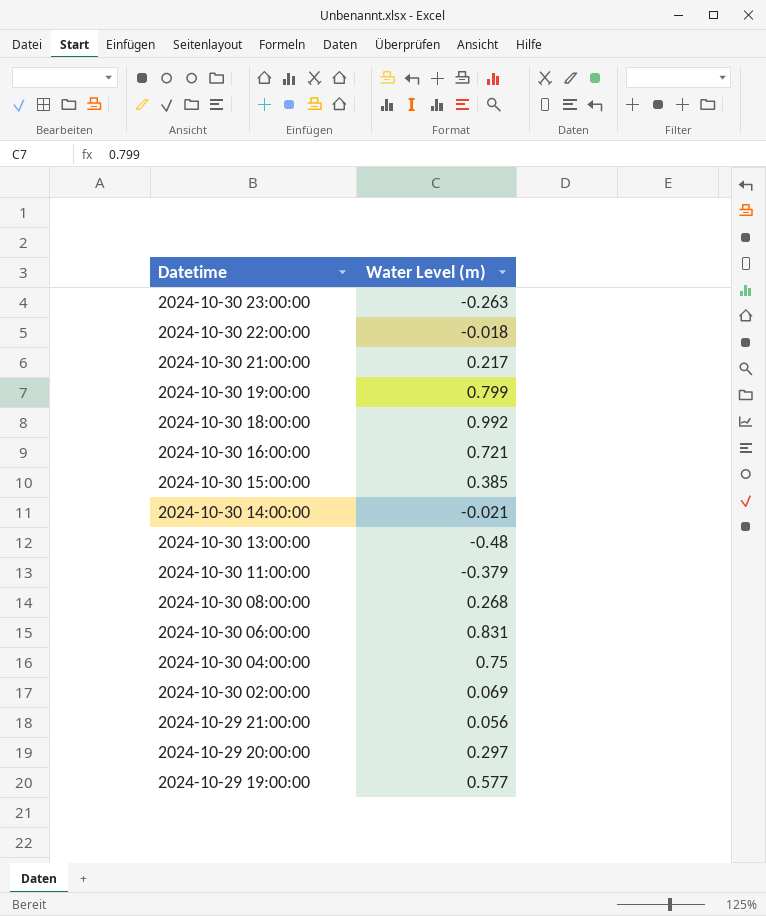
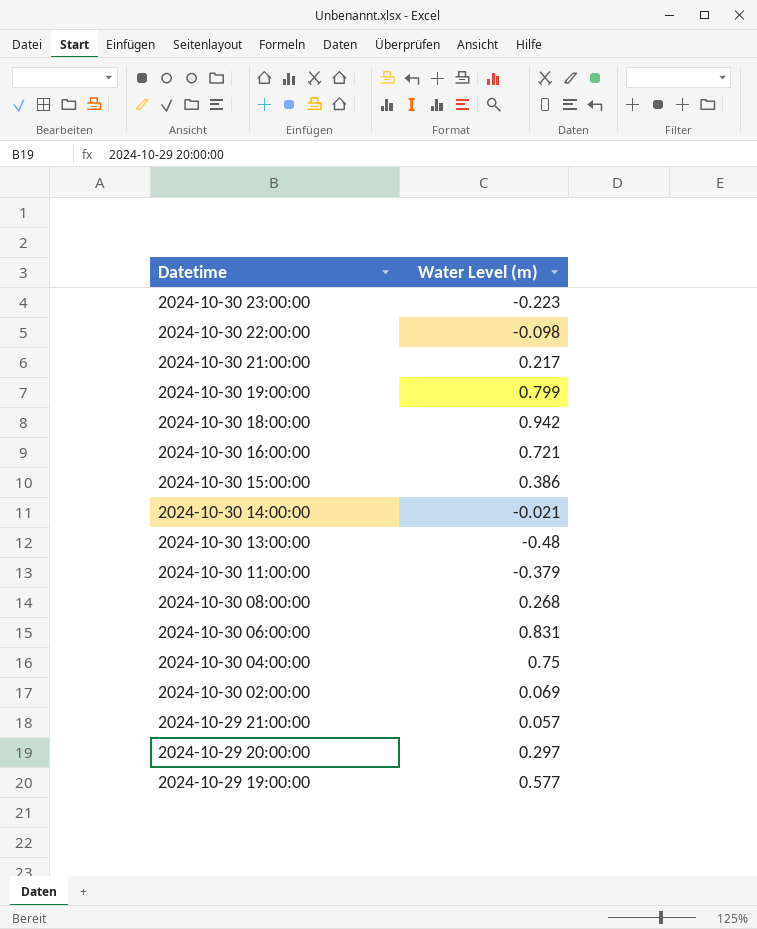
2024-10-30 23:00:00 | Water Level (m): -0.263 -> -0.223
2024-10-30 22:00:00 | Water Level (m): -0.018 -> -0.098
2024-10-30 18:00:00 | Water Level (m): 0.992 -> 0.942
2024-10-30 15:00:00 | Water Level (m): 0.385 -> 0.386
2024-10-29 21:00:00 | Water Level (m): 0.056 -> 0.057

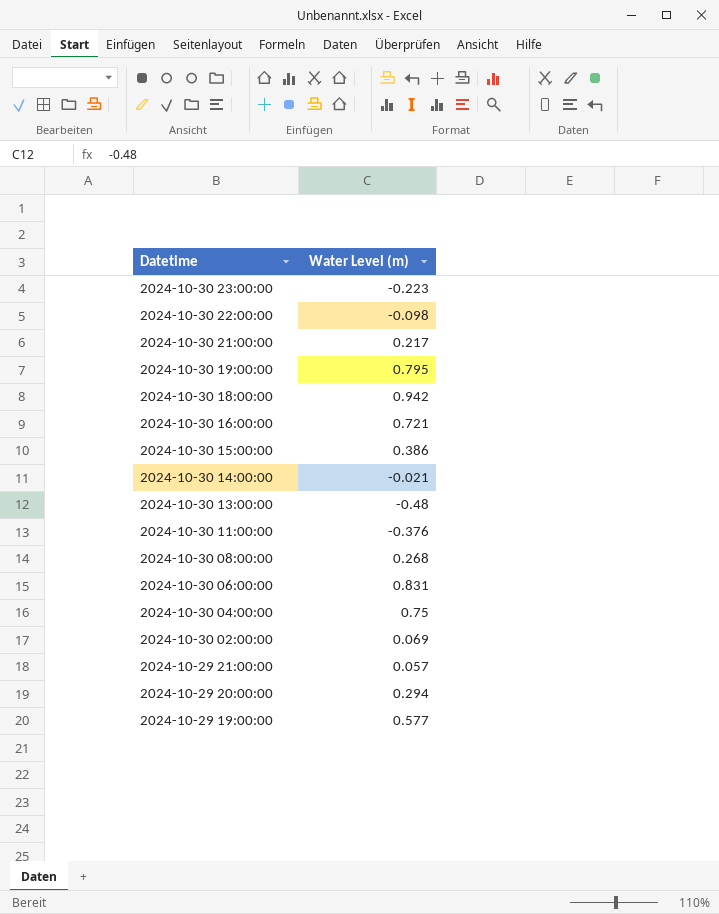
2024-10-30 19:00:00 | Water Level (m): 0.799 -> 0.795
2024-10-30 11:00:00 | Water Level (m): -0.379 -> -0.376
2024-10-29 20:00:00 | Water Level (m): 0.297 -> 0.294

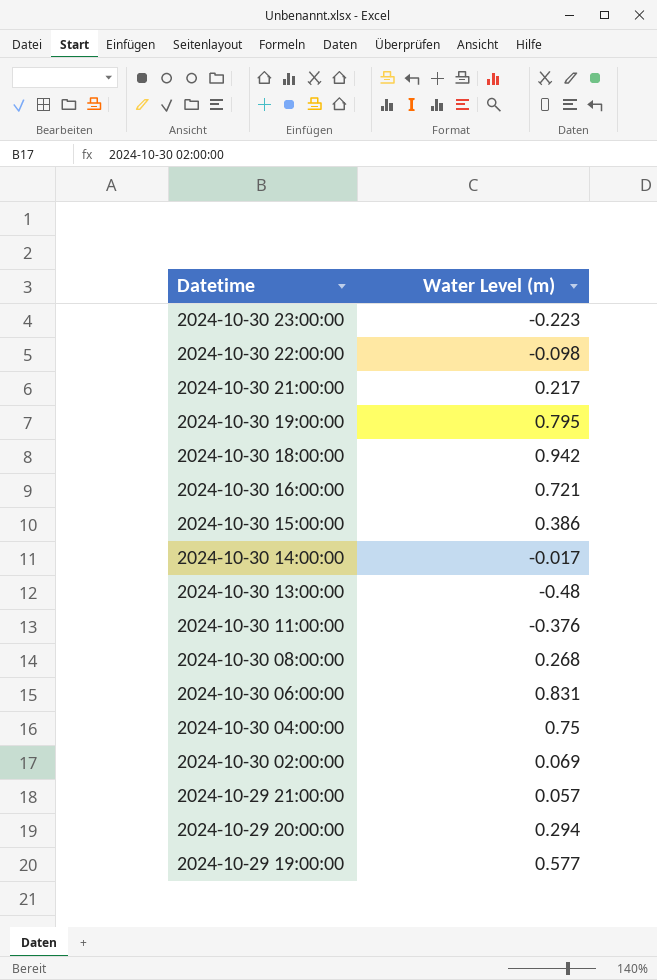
2024-10-30 14:00:00 | Water Level (m): -0.021 -> -0.017

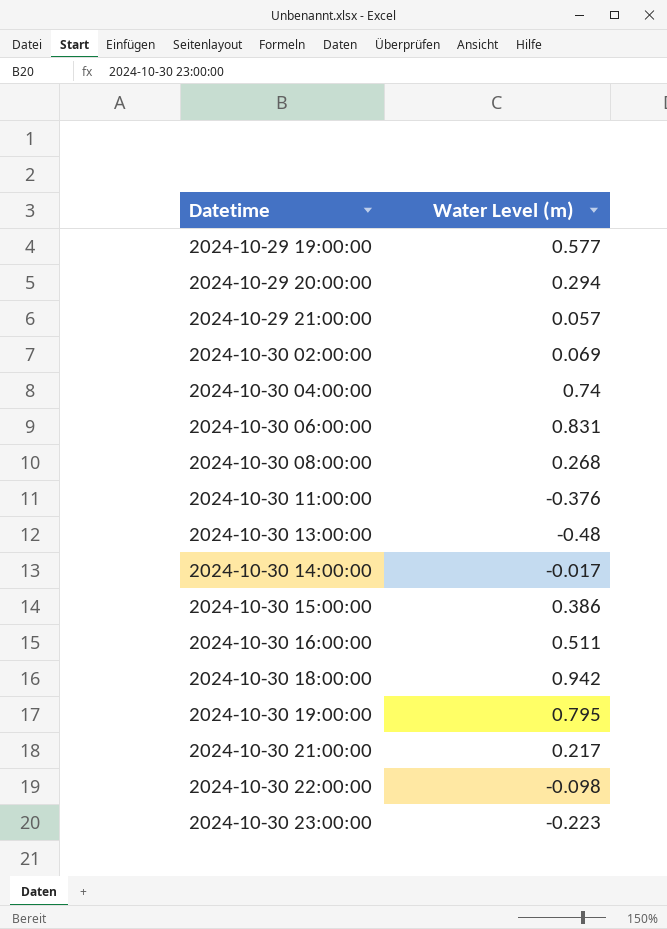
row order: Datetime descending -> Datetime ascending
2024-10-30 04:00:00 | Water Level (m): 0.75 -> 0.74
2024-10-30 16:00:00 | Water Level (m): 0.721 -> 0.511

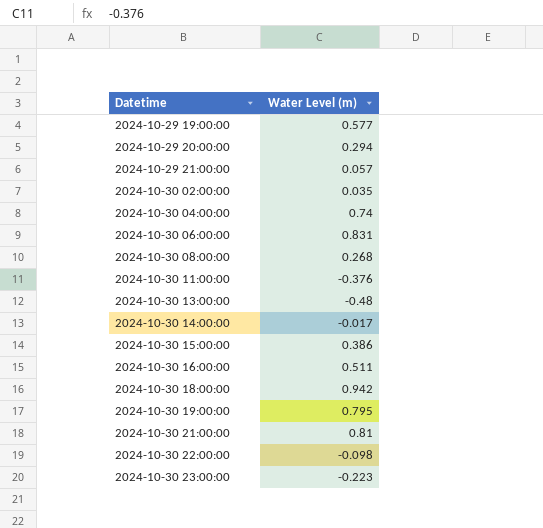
2024-10-30 02:00:00 | Water Level (m): 0.069 -> 0.035
2024-10-30 21:00:00 | Water Level (m): 0.217 -> 0.81

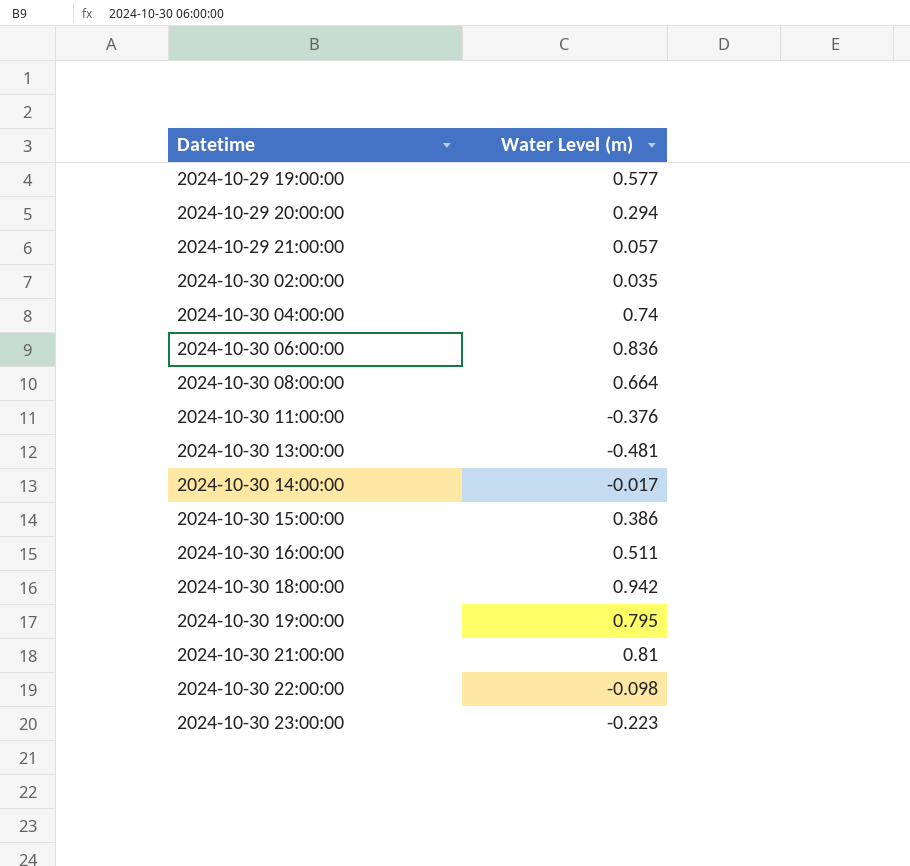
2024-10-30 06:00:00 | Water Level (m): 0.831 -> 0.836
2024-10-30 08:00:00 | Water Level (m): 0.268 -> 0.664
2024-10-30 13:00:00 | Water Level (m): -0.48 -> -0.481

